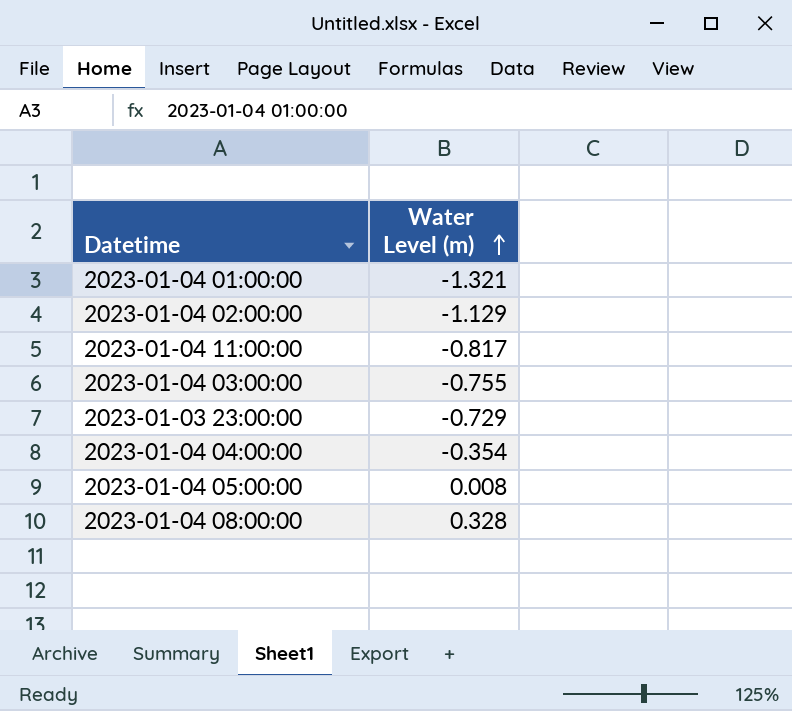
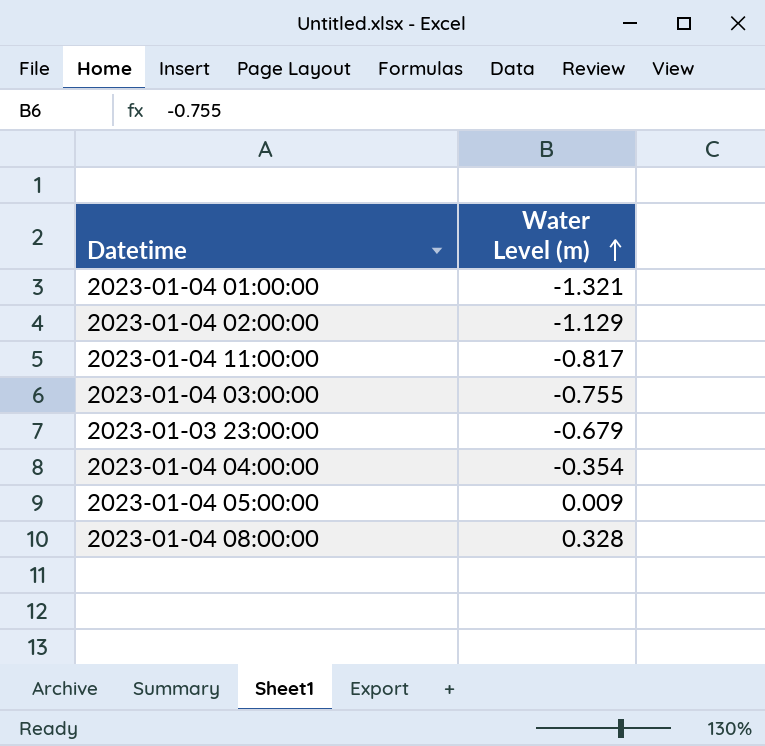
2023-01-03 23:00:00 | Water Level (m): -0.729 -> -0.679
2023-01-04 05:00:00 | Water Level (m): 0.008 -> 0.009

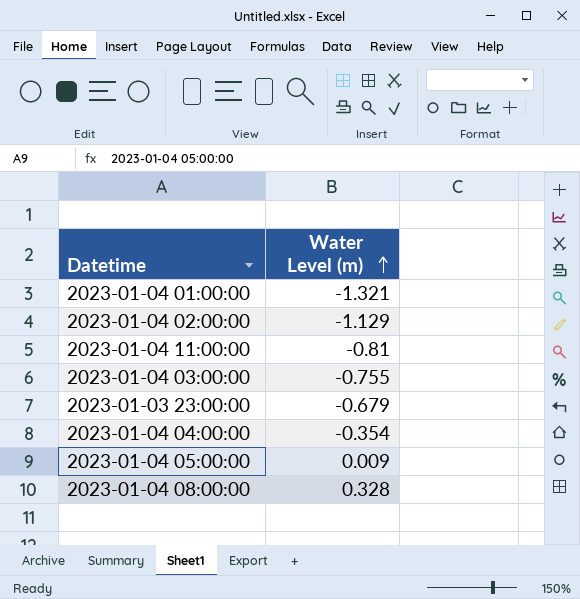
2023-01-04 11:00:00 | Water Level (m): -0.817 -> -0.81

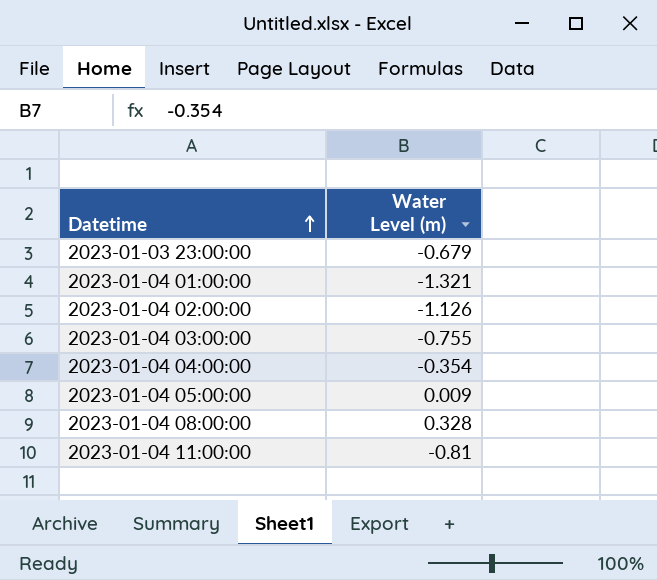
row order: Water Level (m) ascending -> Datetime ascending
2023-01-04 02:00:00 | Water Level (m): -1.129 -> -1.126

